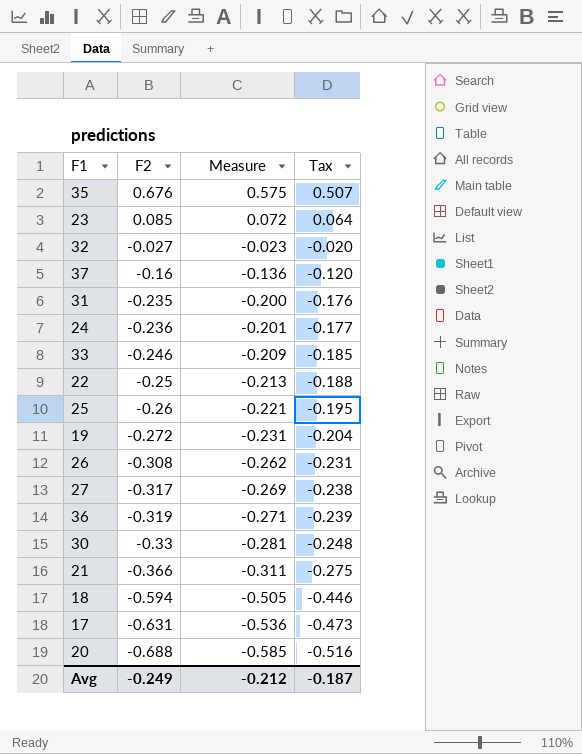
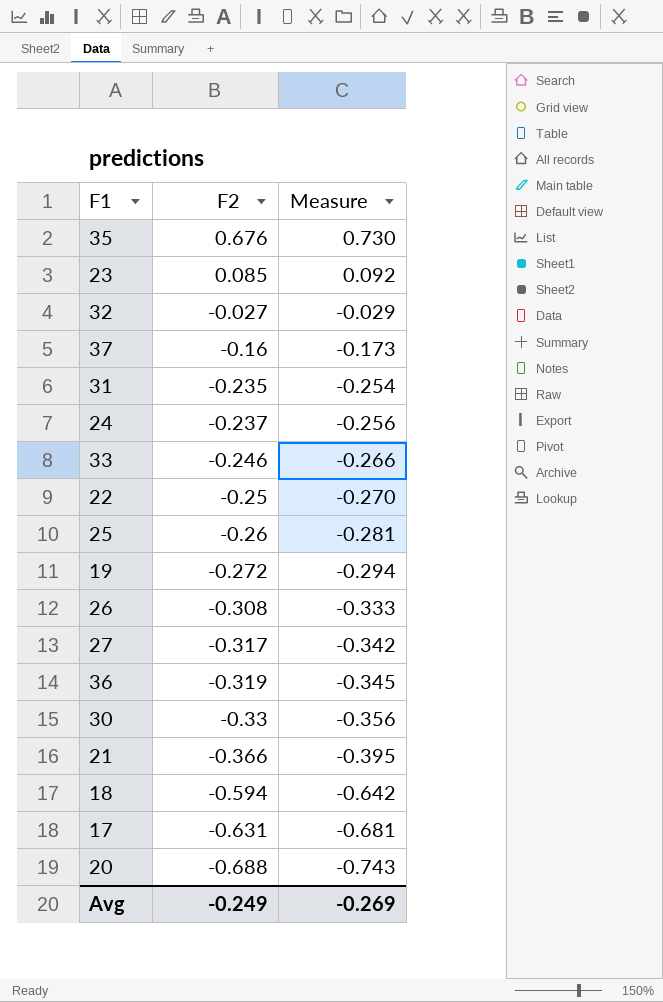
column Tax | formula: [F2] * 0.75 -> none
column Measure | formula: [F2] * 0.85 -> [F2] * 1.08
24 | F2: -0.236 -> -0.237
Avg | Measure: -0.212 -> -0.269

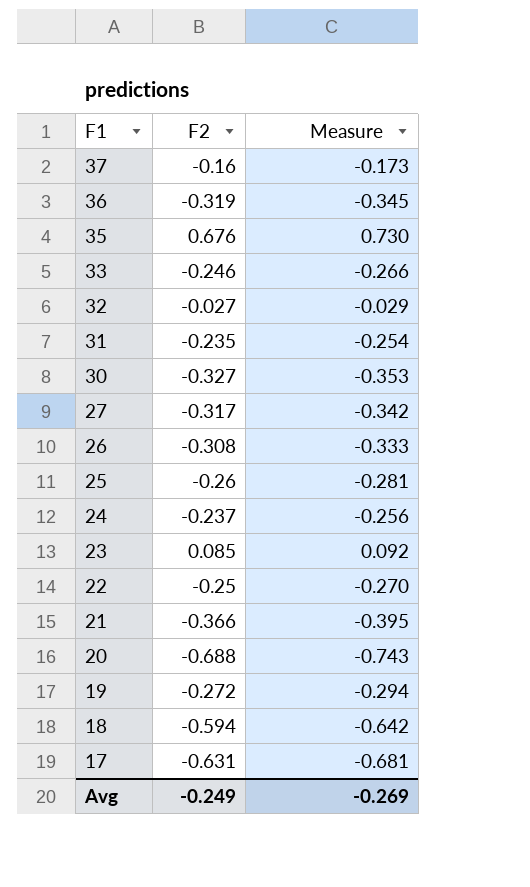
row order: F2 descending -> F1 descending
30 | F2: -0.33 -> -0.327
30 | Measure: -0.356 -> -0.353

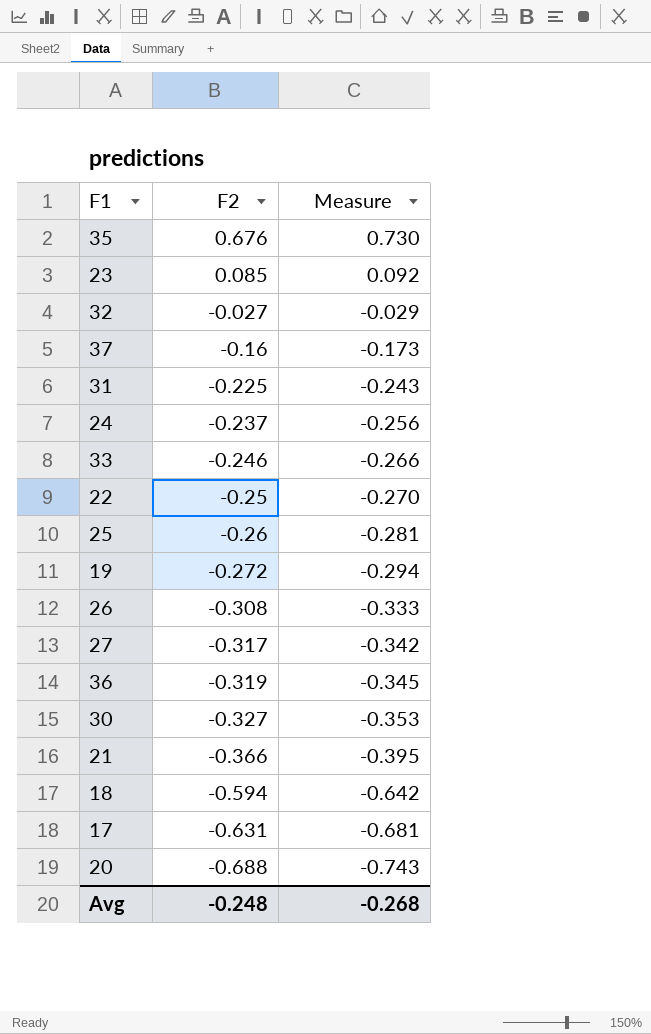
row order: F1 descending -> F2 descending
31 | F2: -0.235 -> -0.225
31 | Measure: -0.254 -> -0.243
Avg | F2: -0.249 -> -0.248
Avg | Measure: -0.269 -> -0.268

